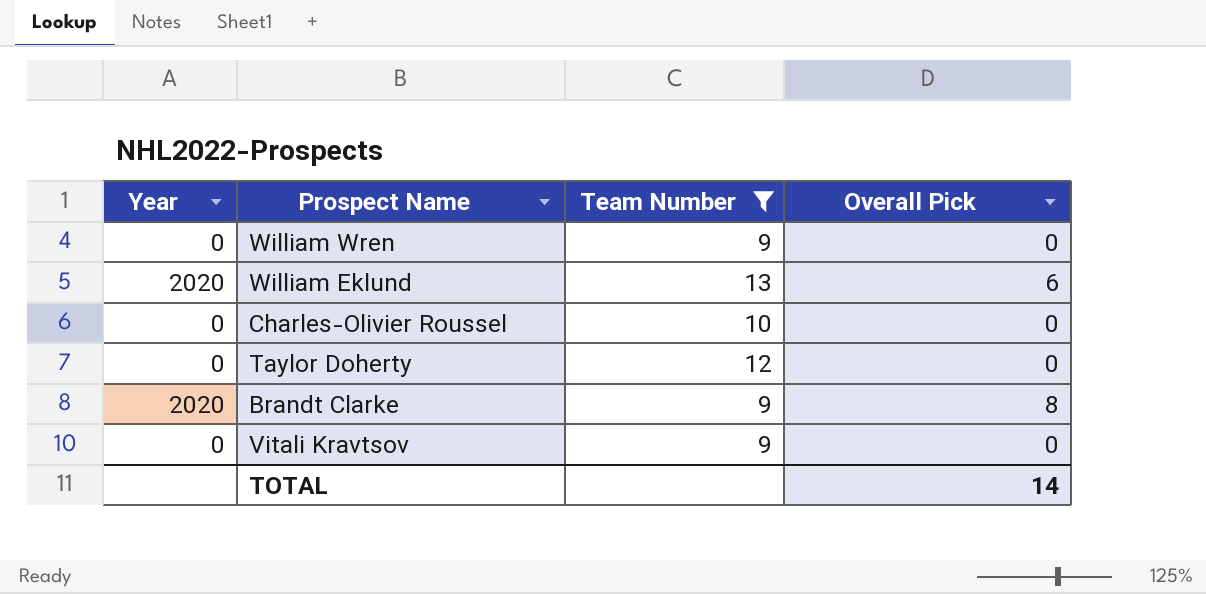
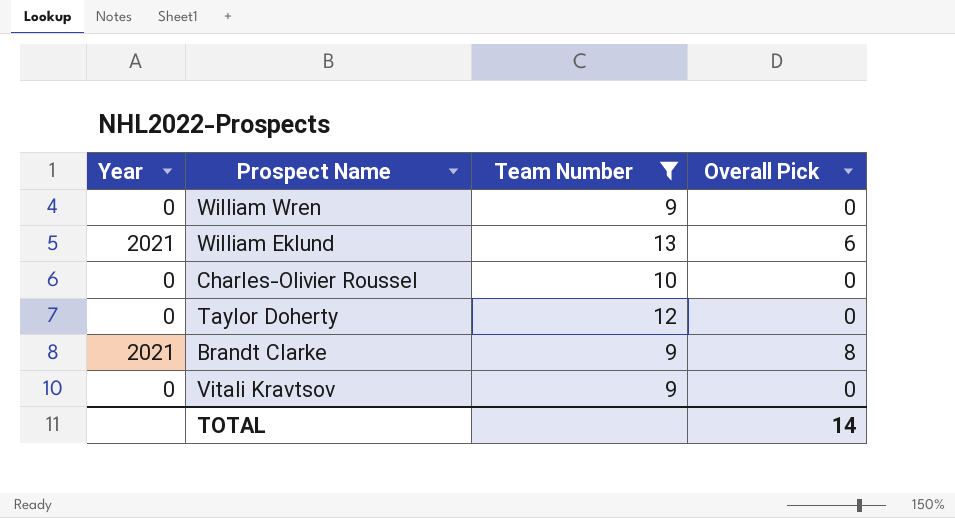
William Eklund | Year: 2020 -> 2021
Brandt Clarke | Year: 2020 -> 2021

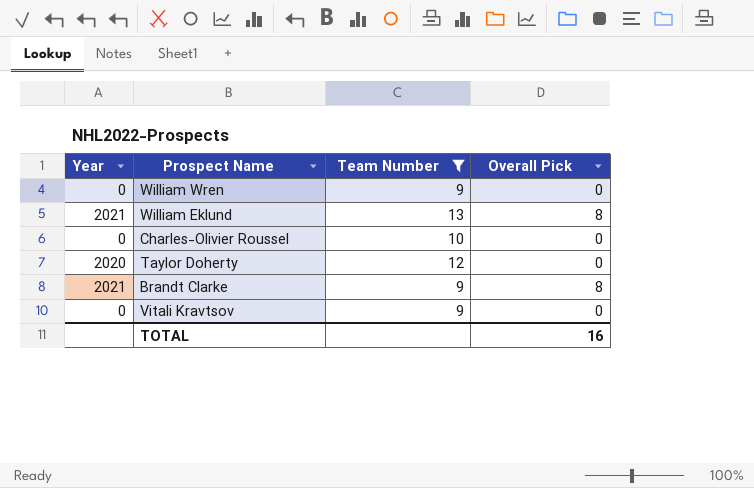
William Eklund | Overall Pick: 6 -> 8
Taylor Doherty | Year: 0 -> 2020
TOTAL | Overall Pick: 14 -> 16

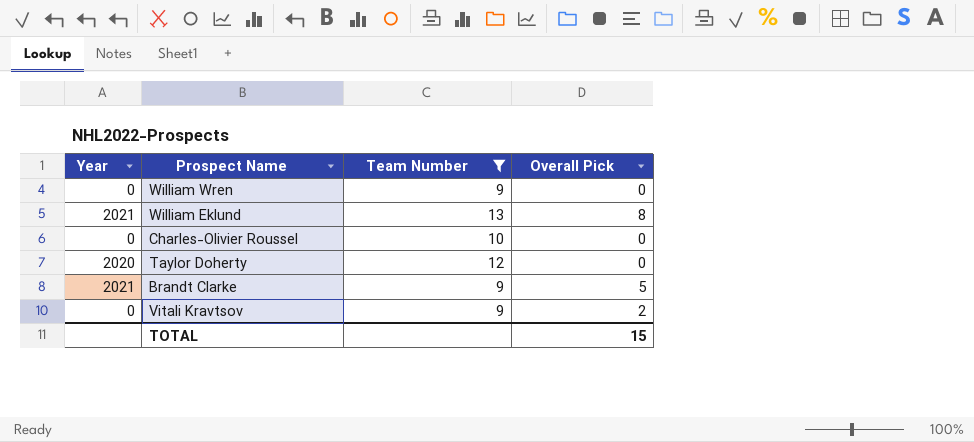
Brandt Clarke | Overall Pick: 8 -> 5
Vitali Kravtsov | Overall Pick: 0 -> 2
TOTAL | Overall Pick: 16 -> 15

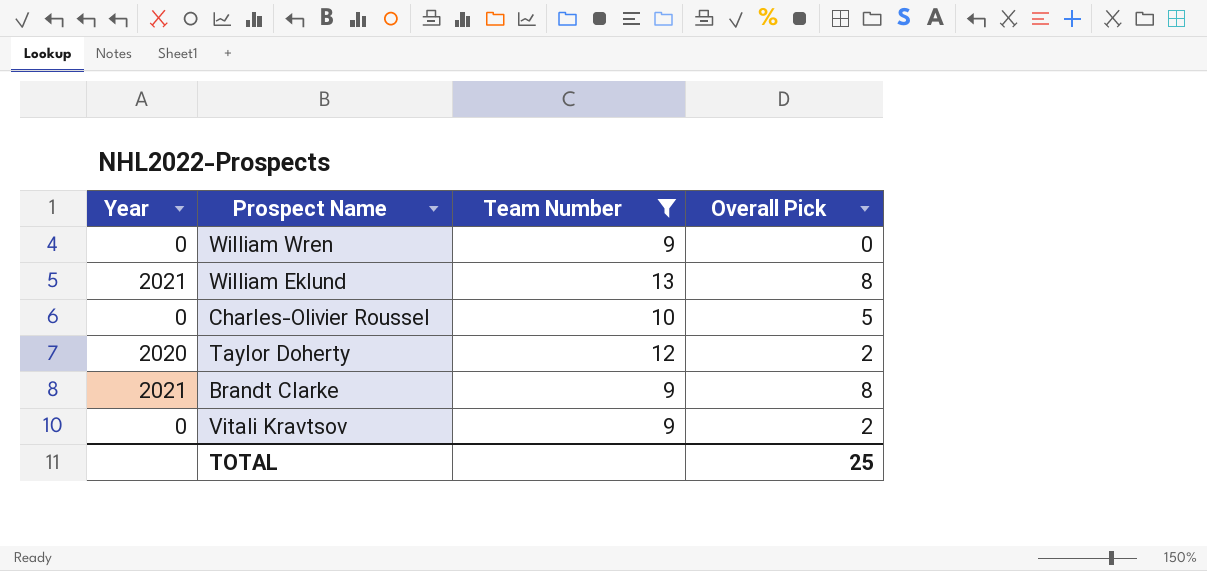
Charles-Olivier Roussel | Overall Pick: 0 -> 5
Taylor Doherty | Overall Pick: 0 -> 2
Brandt Clarke | Overall Pick: 5 -> 8
TOTAL | Overall Pick: 15 -> 25

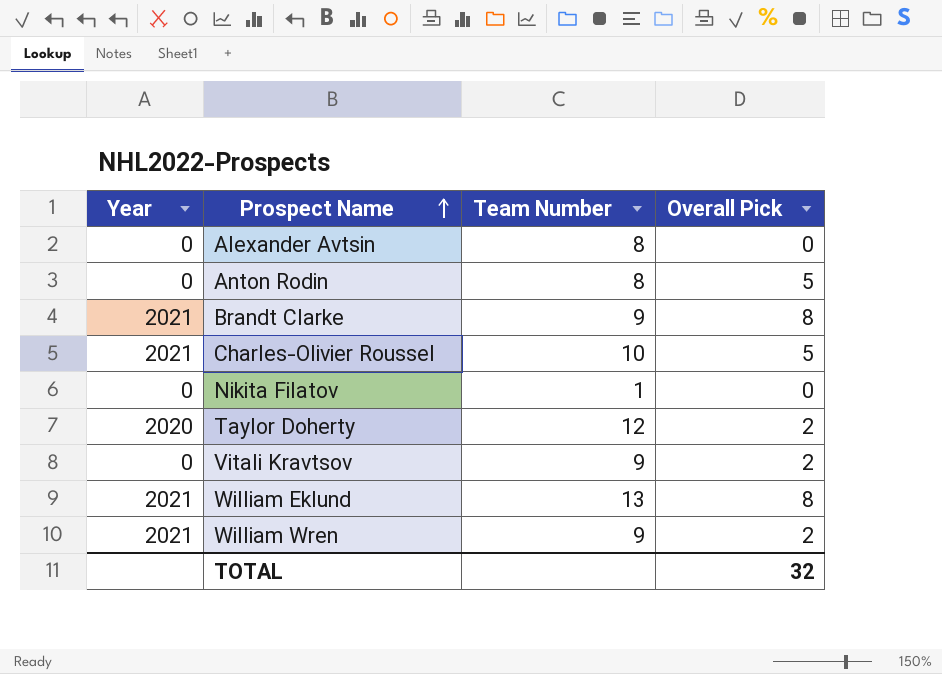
filter: Team Number >= 9 -> none
row order: none -> Prospect Name ascending
Charles-Olivier Roussel | Year: 0 -> 2021
William Wren | Year: 0 -> 2021
William Wren | Overall Pick: 0 -> 2
TOTAL | Overall Pick: 25 -> 32

